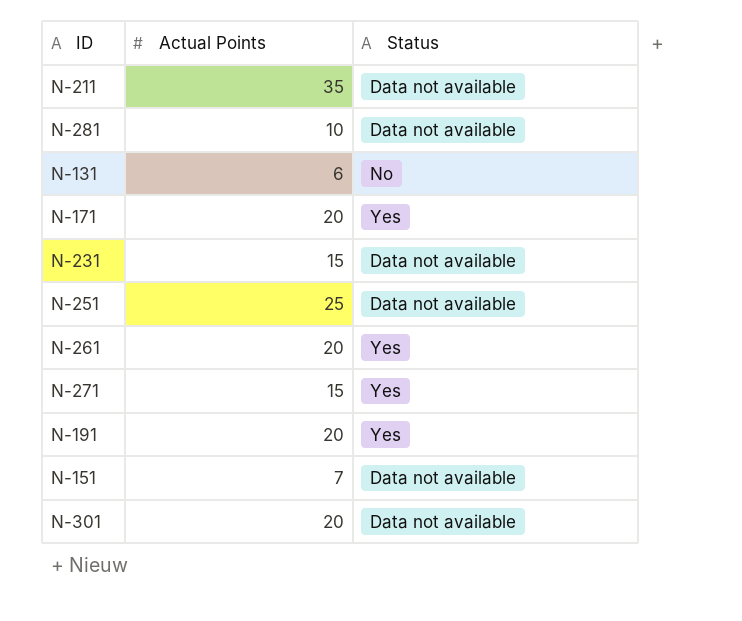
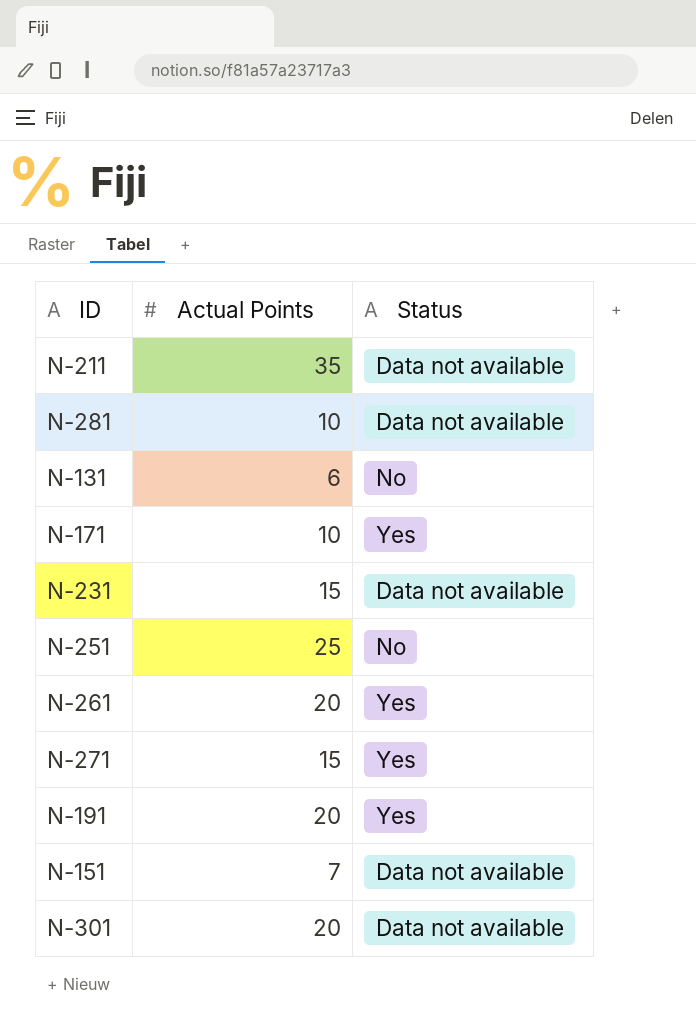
N-171 | Actual Points: 20 -> 10
N-251 | Status: Data not available -> No

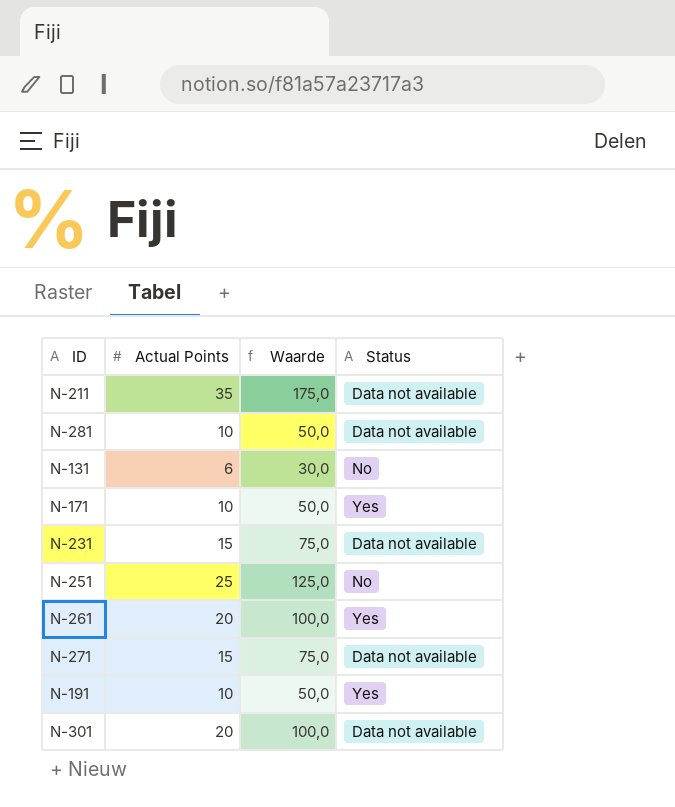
column Waarde | formula: none -> [Actual Points] * 5
row N-151: 7 | Data not available -> none
N-271 | Status: Yes -> Data not available
N-191 | Actual Points: 20 -> 10

